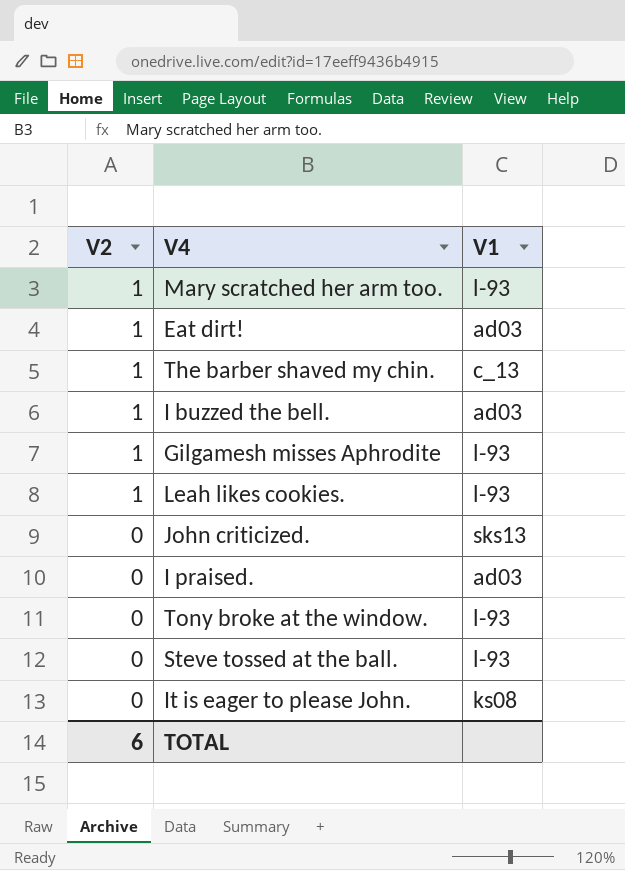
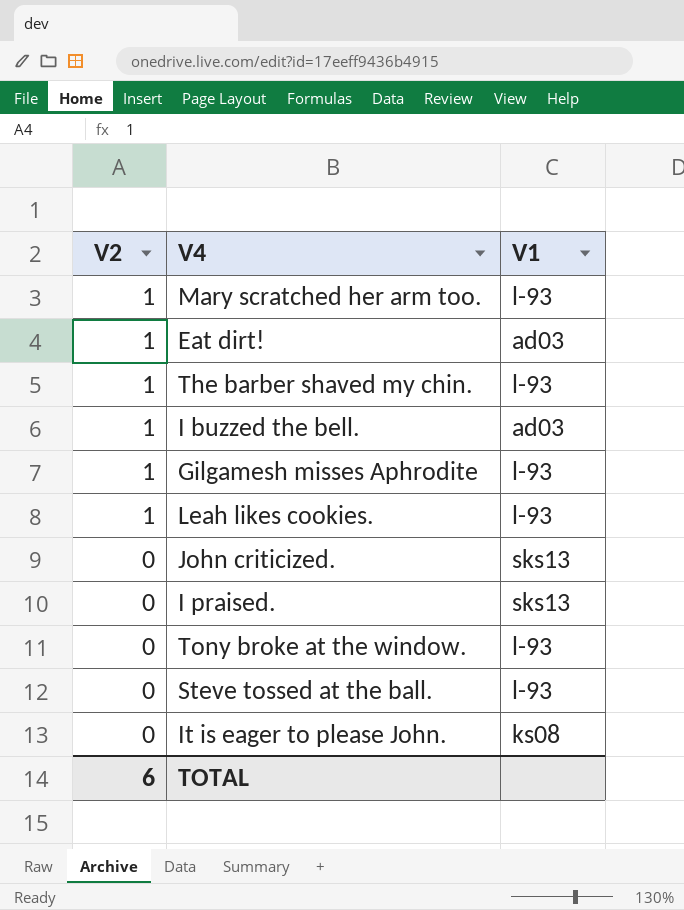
The barber shaved my chin. | V1: c_13 -> l-93
I praised. | V1: ad03 -> sks13

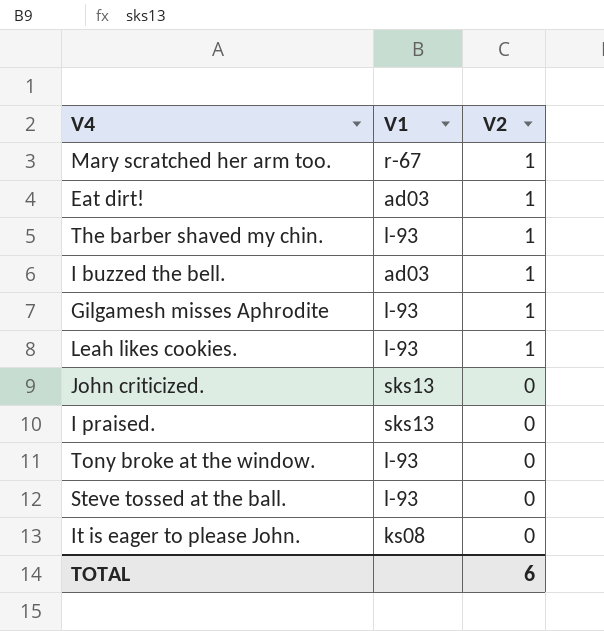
column V2 | position: 1 -> 3
Mary scratched her arm too. | V1: l-93 -> r-67

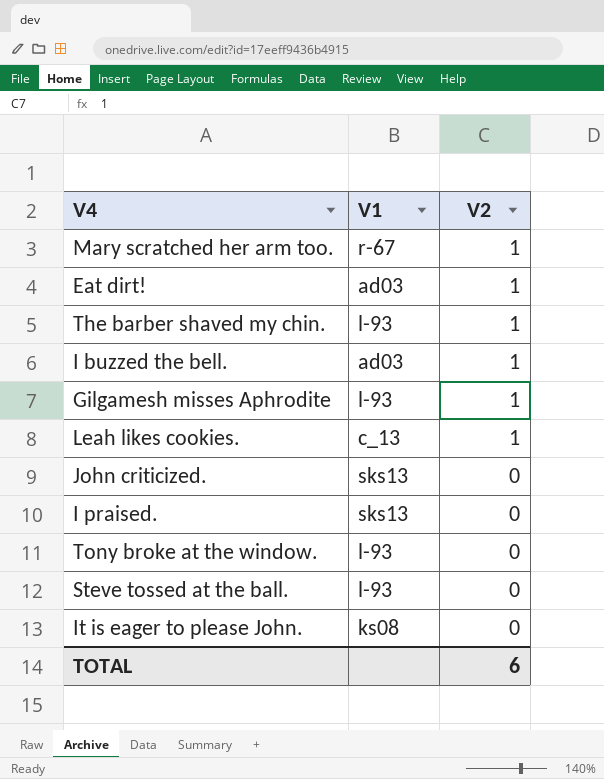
Leah likes cookies. | V1: l-93 -> c_13

